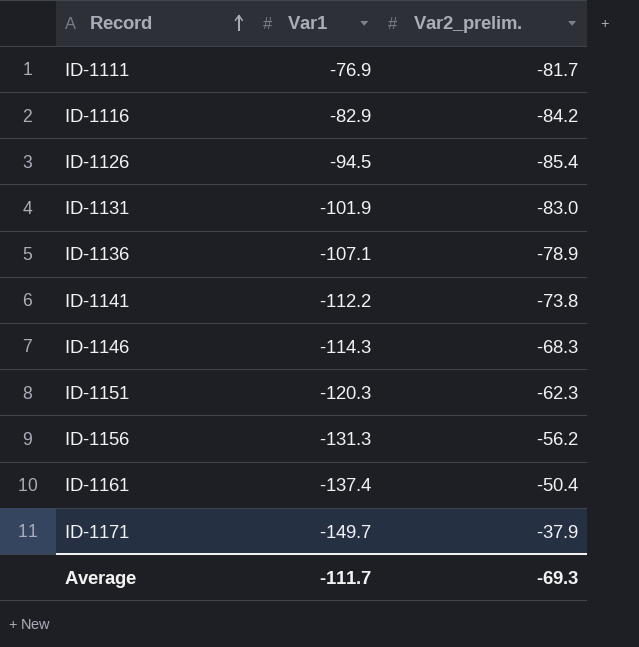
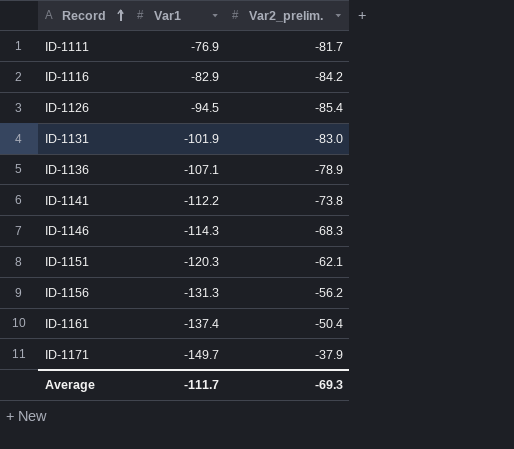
ID-1151 | Var2_prelim.: -62.3 -> -62.1

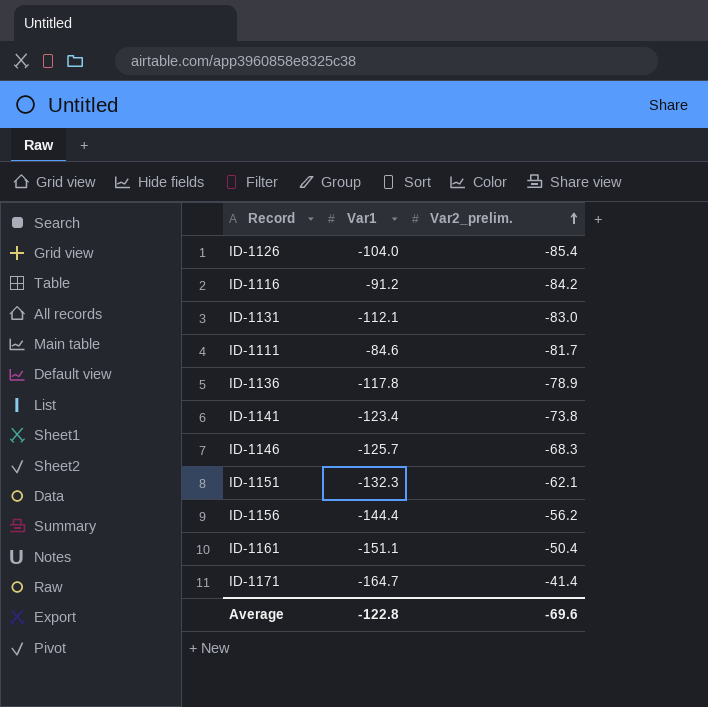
row order: Record ascending -> Var2_prelim. ascending
ID-1126 | Var1: -94.5 -> -104.0
ID-1116 | Var1: -82.9 -> -91.2
ID-1131 | Var1: -101.9 -> -112.1
ID-1111 | Var1: -76.9 -> -84.6
ID-1136 | Var1: -107.1 -> -117.8
ID-1141 | Var1: -112.2 -> -123.4
ID-1146 | Var1: -114.3 -> -125.7
ID-1151 | Var1: -120.3 -> -132.3
ID-1156 | Var1: -131.3 -> -144.4
ID-1161 | Var1: -137.4 -> -151.1
ID-1171 | Var1: -149.7 -> -164.7
ID-1171 | Var2_prelim.: -37.9 -> -41.4
Average | Var1: -111.7 -> -122.8
Average | Var2_prelim.: -69.3 -> -69.6

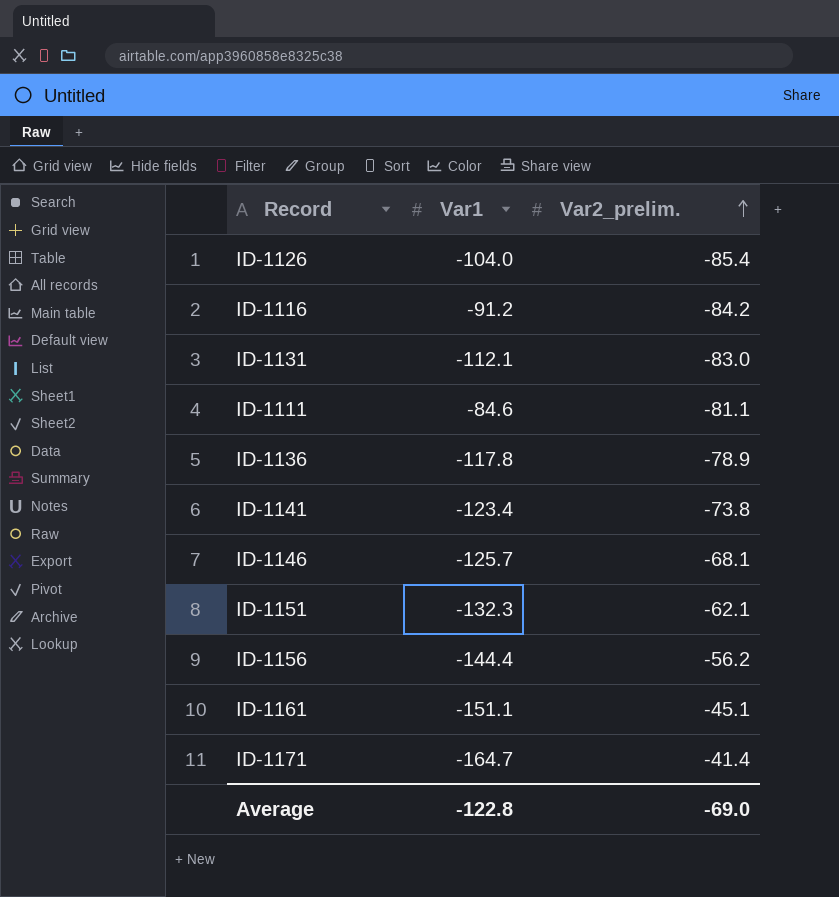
ID-1111 | Var2_prelim.: -81.7 -> -81.1
ID-1146 | Var2_prelim.: -68.3 -> -68.1
ID-1161 | Var2_prelim.: -50.4 -> -45.1
Average | Var2_prelim.: -69.6 -> -69.0

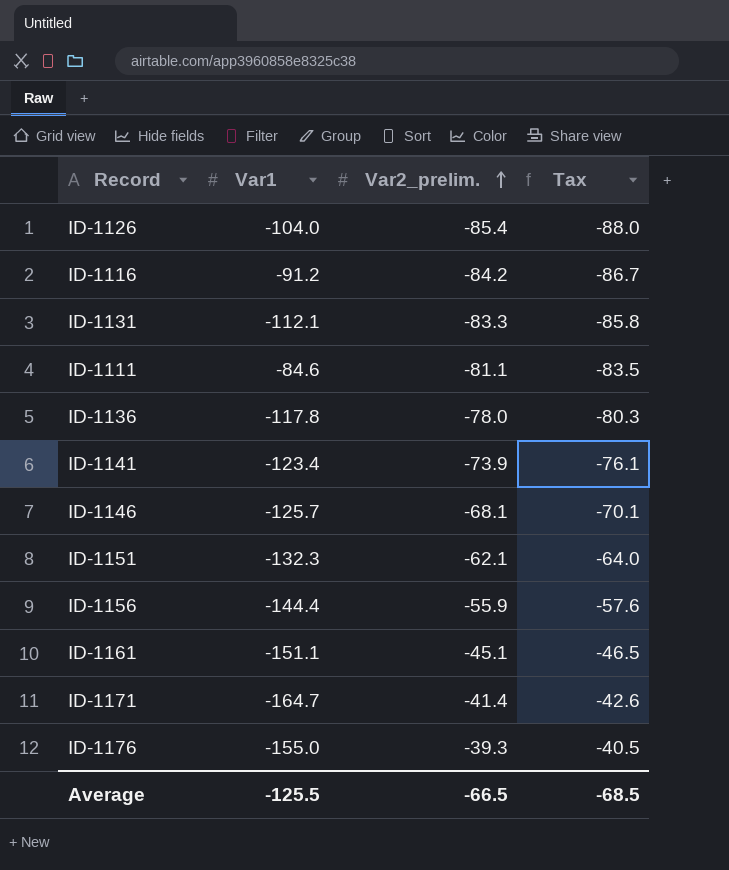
column Tax | formula: none -> [Var2_prelim.] * 1.03
ID-1131 | Var2_prelim.: -83.0 -> -83.3
ID-1136 | Var2_prelim.: -78.9 -> -78.0
ID-1141 | Var2_prelim.: -73.8 -> -73.9
ID-1156 | Var2_prelim.: -56.2 -> -55.9
row ID-1176: none -> -155.0 | -39.3 | -40.5
Average | Var1: -122.8 -> -125.5
Average | Var2_prelim.: -69.0 -> -66.5

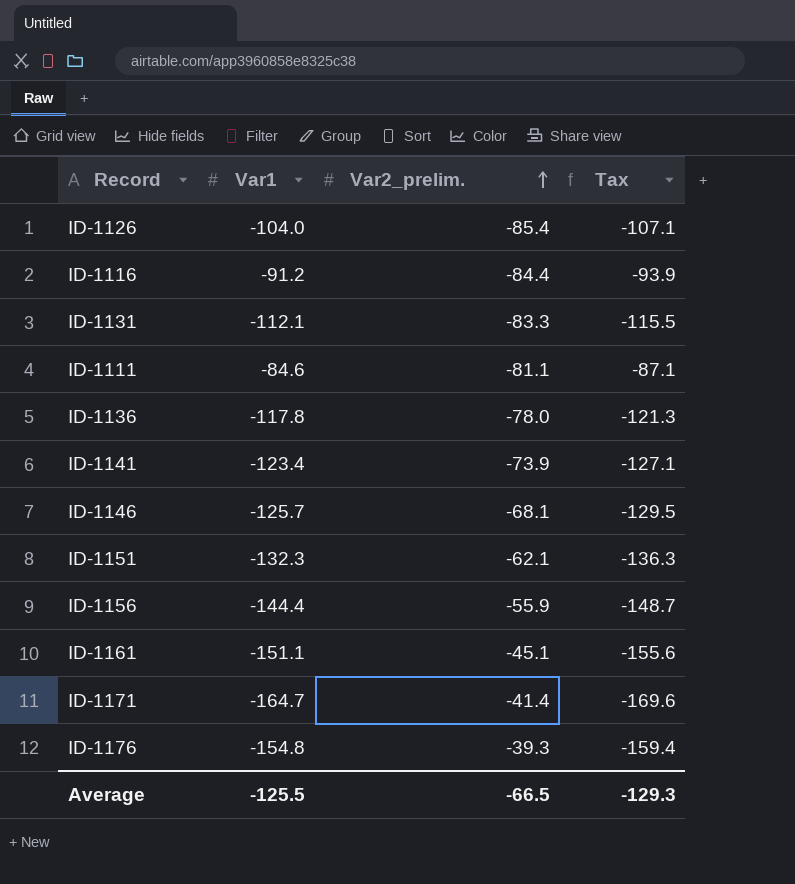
column Tax | formula: [Var2_prelim.] * 1.03 -> [Var1] * 1.03
ID-1116 | Var2_prelim.: -84.2 -> -84.4
ID-1176 | Var1: -155.0 -> -154.8
Average | Tax: -68.5 -> -129.3

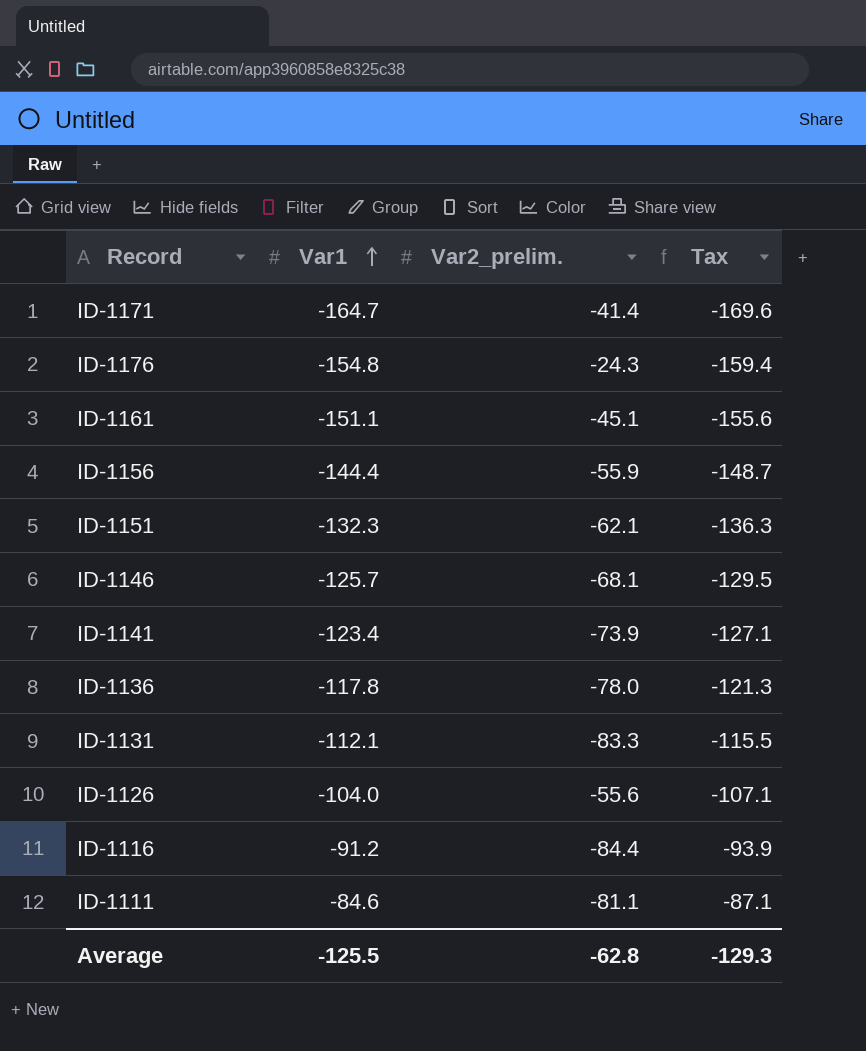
row order: Var2_prelim. ascending -> Var1 ascending
ID-1176 | Var2_prelim.: -39.3 -> -24.3
ID-1126 | Var2_prelim.: -85.4 -> -55.6
Average | Var2_prelim.: -66.5 -> -62.8

